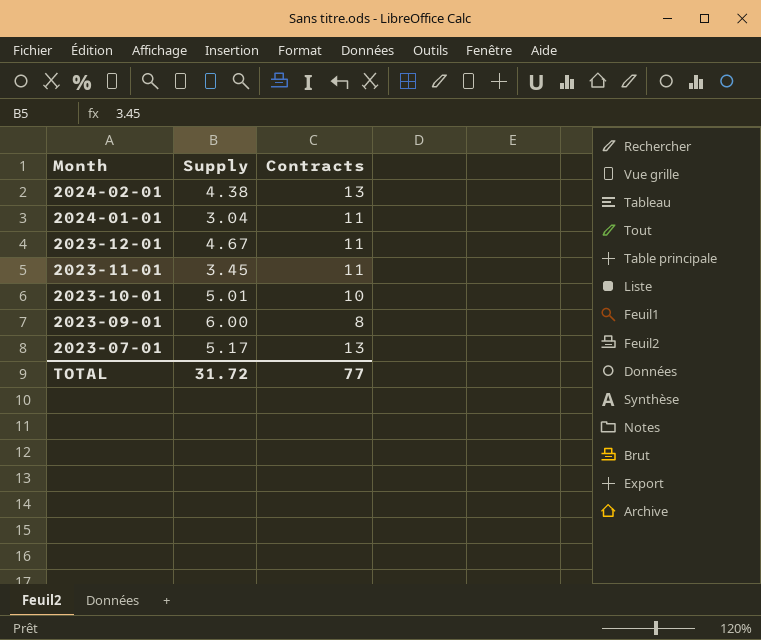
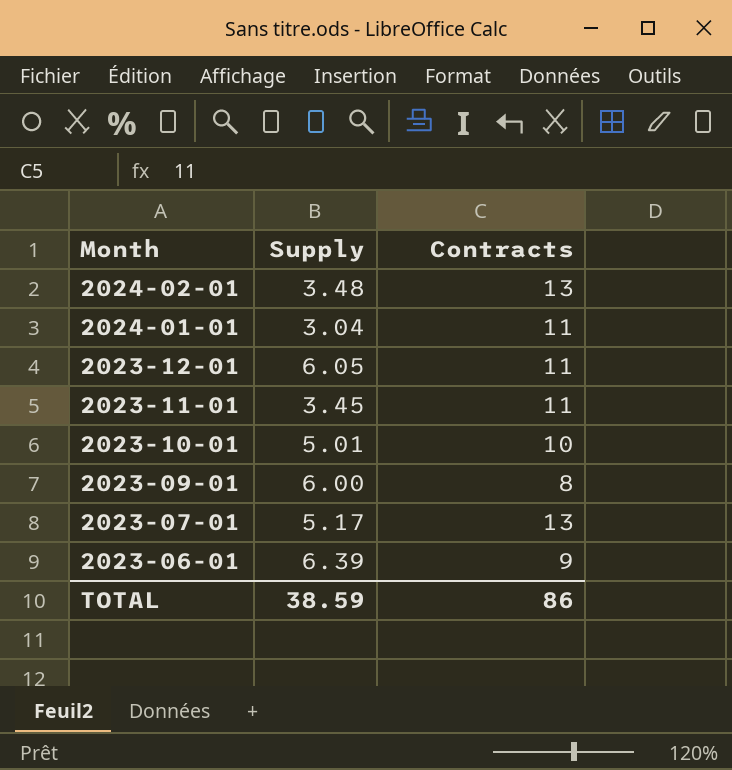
2024-02-01 | Supply: 4.38 -> 3.48
2023-12-01 | Supply: 4.67 -> 6.05
row 2023-06-01: none -> 6.39 | 9
TOTAL | Supply: 31.72 -> 38.59
TOTAL | Contracts: 77 -> 86

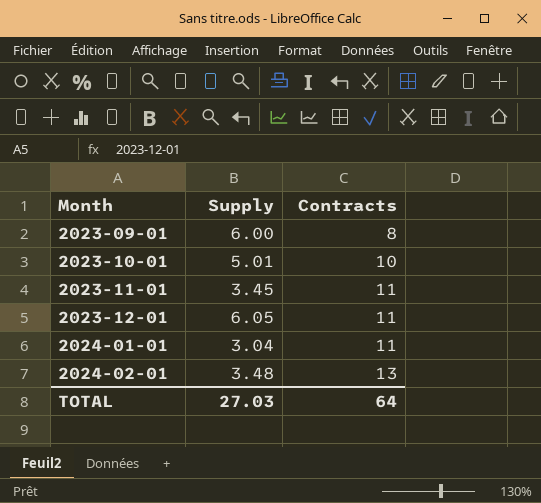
row order: Month descending -> Month ascending
row 2023-07-01: 5.17 | 13 -> none
row 2023-06-01: 6.39 | 9 -> none
TOTAL | Supply: 38.59 -> 27.03
TOTAL | Contracts: 86 -> 64

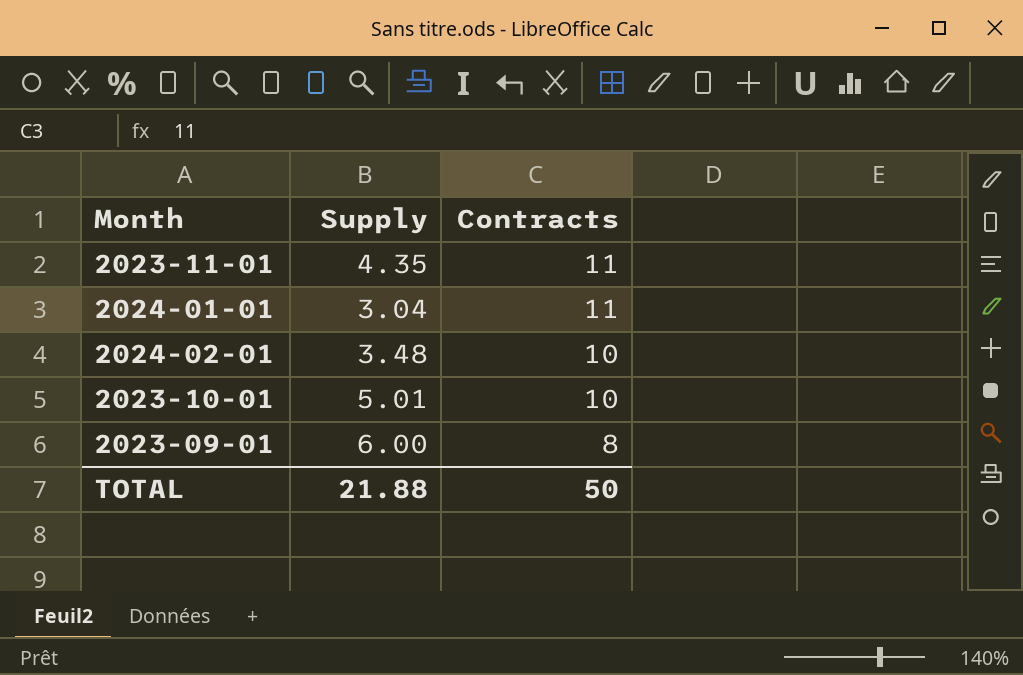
row order: Month ascending -> Contracts descending
row 2023-12-01: 6.05 | 11 -> none
2023-11-01 | Supply: 3.45 -> 4.35
2024-02-01 | Contracts: 13 -> 10
TOTAL | Supply: 27.03 -> 21.88
TOTAL | Contracts: 64 -> 50

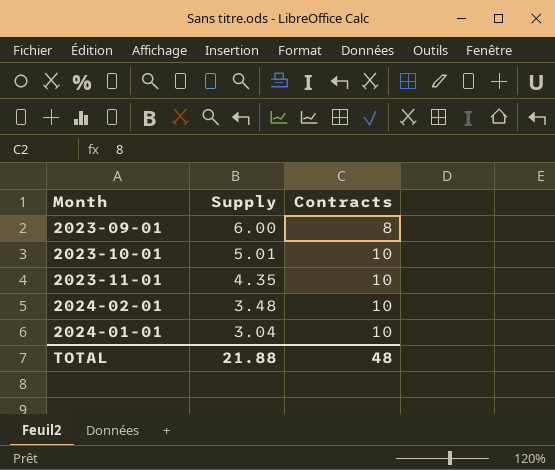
row order: Contracts descending -> Supply descending
2023-11-01 | Contracts: 11 -> 10
2024-01-01 | Contracts: 11 -> 10
TOTAL | Contracts: 50 -> 48

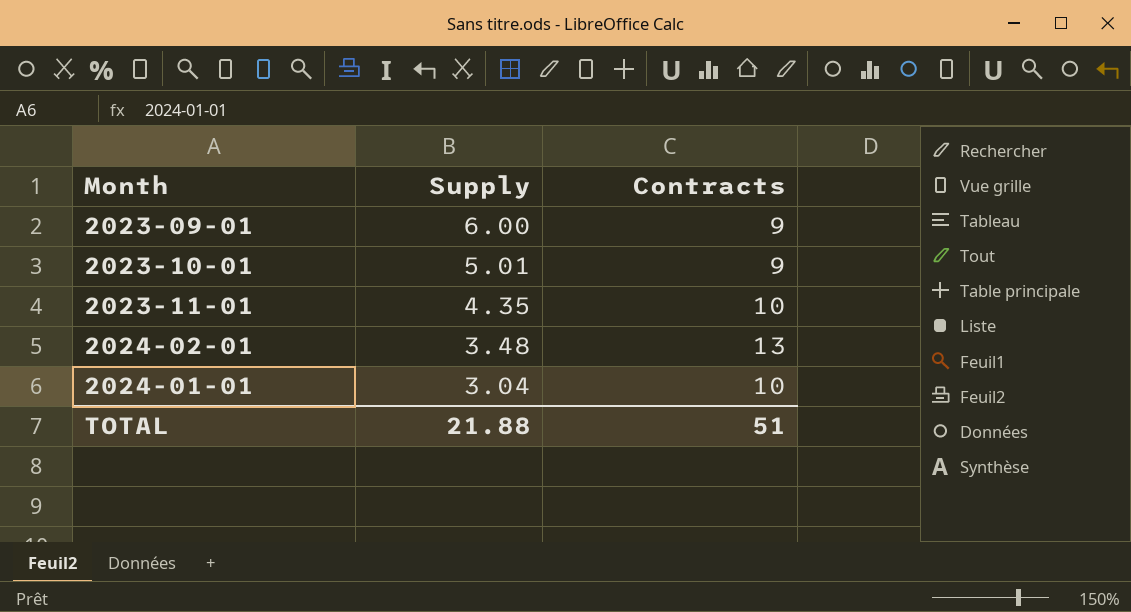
2023-09-01 | Contracts: 8 -> 9
2023-10-01 | Contracts: 10 -> 9
2024-02-01 | Contracts: 10 -> 13
TOTAL | Contracts: 48 -> 51

